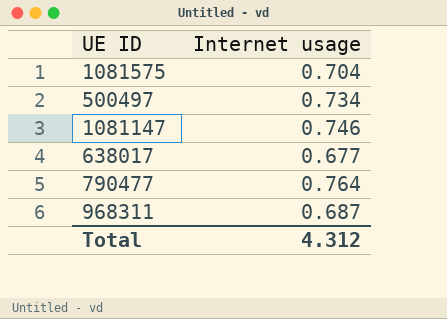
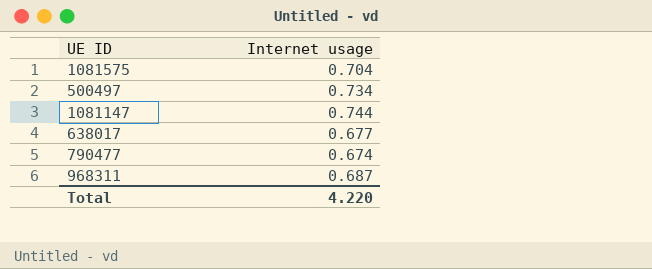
1081147 | Internet usage: 0.746 -> 0.744
790477 | Internet usage: 0.764 -> 0.674
Total | Internet usage: 4.312 -> 4.220

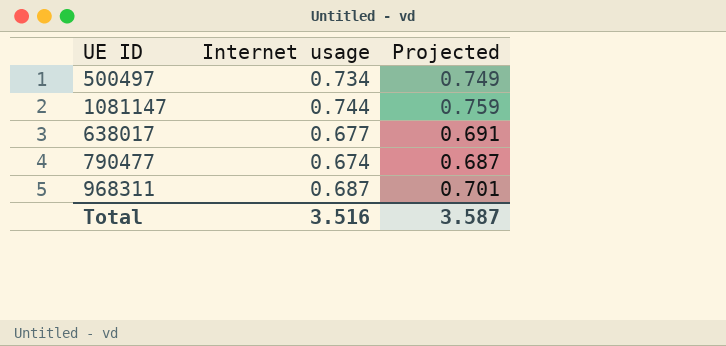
column Projected | formula: none -> [Internet usage] * 1.02
row 1081575: 0.704 -> none
Total | Internet usage: 4.220 -> 3.516

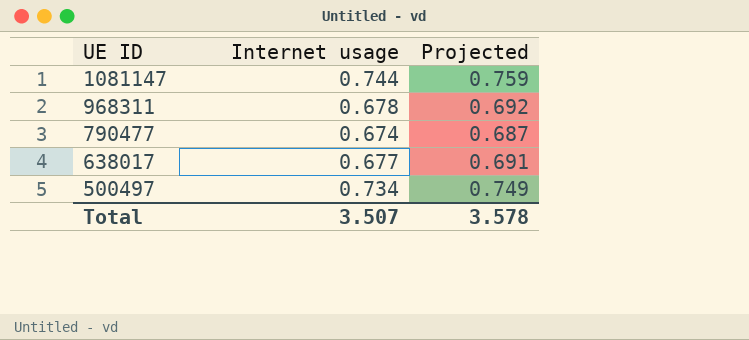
row order: none -> UE ID descending
968311 | Internet usage: 0.687 -> 0.678
968311 | Projected: 0.701 -> 0.692
Total | Internet usage: 3.516 -> 3.507
Total | Projected: 3.587 -> 3.578

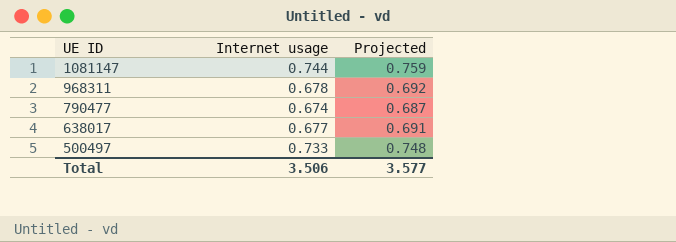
500497 | Internet usage: 0.734 -> 0.733
500497 | Projected: 0.749 -> 0.748
Total | Internet usage: 3.507 -> 3.506
Total | Projected: 3.578 -> 3.577

